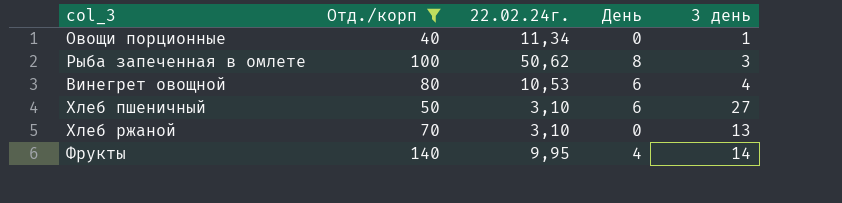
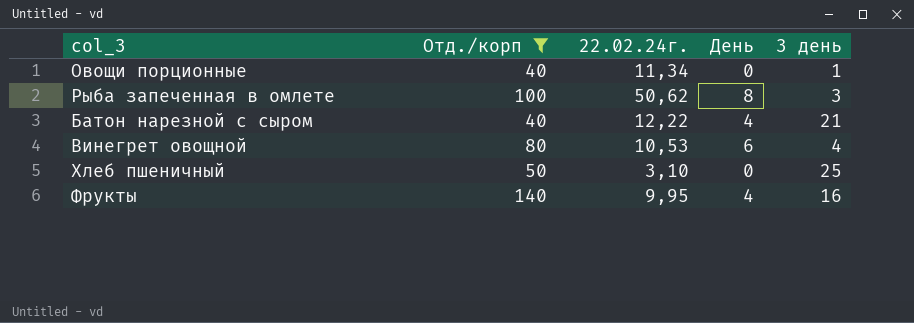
row Хлеб ржаной: 70 | 3,10 | 0 | 13 -> none
row Батон нарезной с сыром: none -> 40 | 12,22 | 4 | 21
Хлеб пшеничный | День: 6 -> 0
Хлеб пшеничный | 3 день: 27 -> 25
Фрукты | 3 день: 14 -> 16

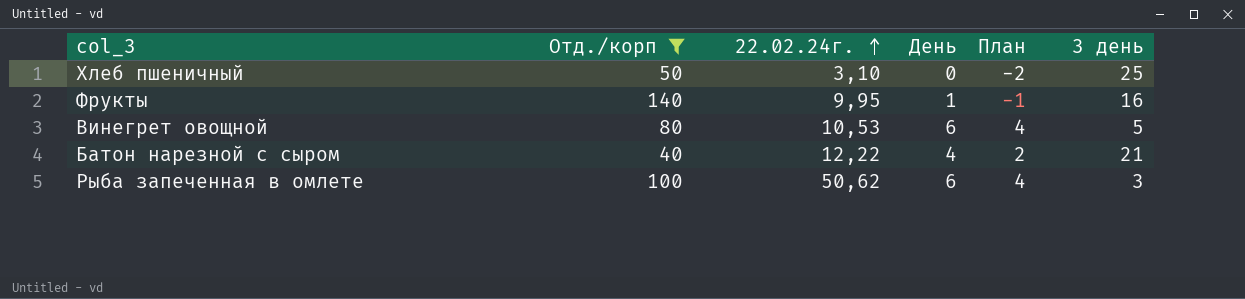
row order: none -> 22.02.24г. ascending
column План | formula: none -> [День] - 2
row Овощи порционные: 40 | 11,34 | 0 | 1 -> none
Фрукты | День: 4 -> 1
Винегрет овощной | 3 день: 4 -> 5
Рыба запеченная в омлете | День: 8 -> 6

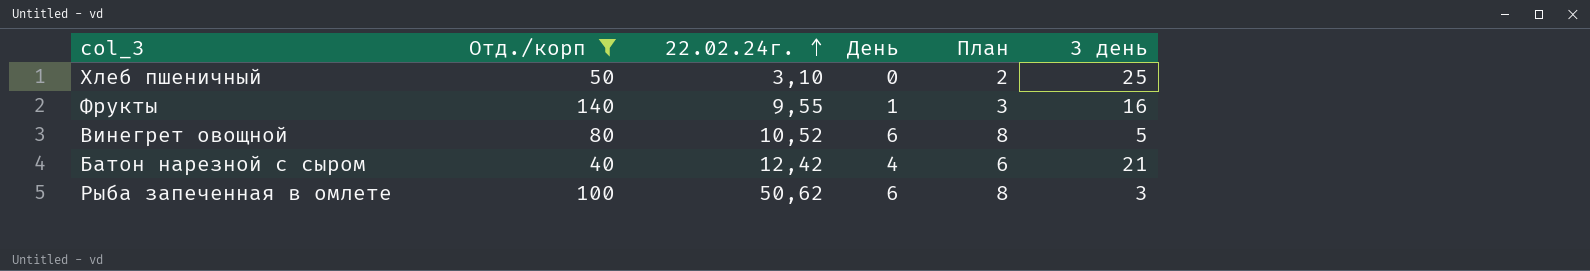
column План | formula: [День] - 2 -> [День] + 2
Фрукты | 22.02.24г.: 9,95 -> 9,55
Винегрет овощной | 22.02.24г.: 10,53 -> 10,52
Батон нарезной с сыром | 22.02.24г.: 12,22 -> 12,42

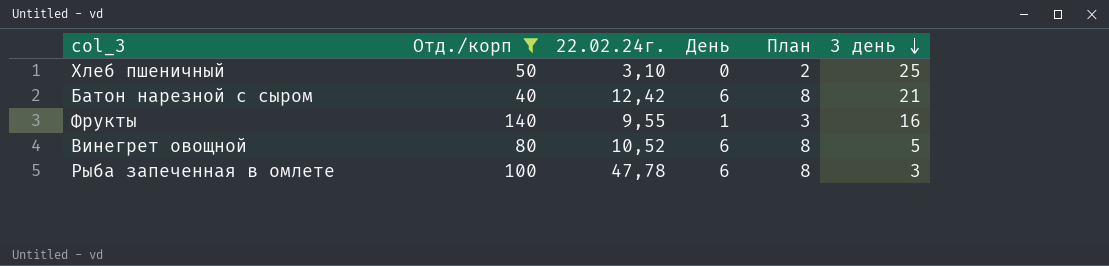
row order: 22.02.24г. ascending -> 3 день descending
Батон нарезной с сыром | День: 4 -> 6
Батон нарезной с сыром | План: 6 -> 8
Рыба запеченная в омлете | 22.02.24г.: 50,62 -> 47,78

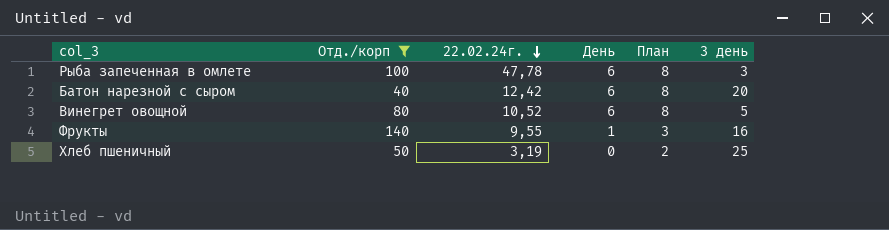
row order: 3 день descending -> 22.02.24г. descending
Батон нарезной с сыром | 3 день: 21 -> 20
Хлеб пшеничный | 22.02.24г.: 3,10 -> 3,19

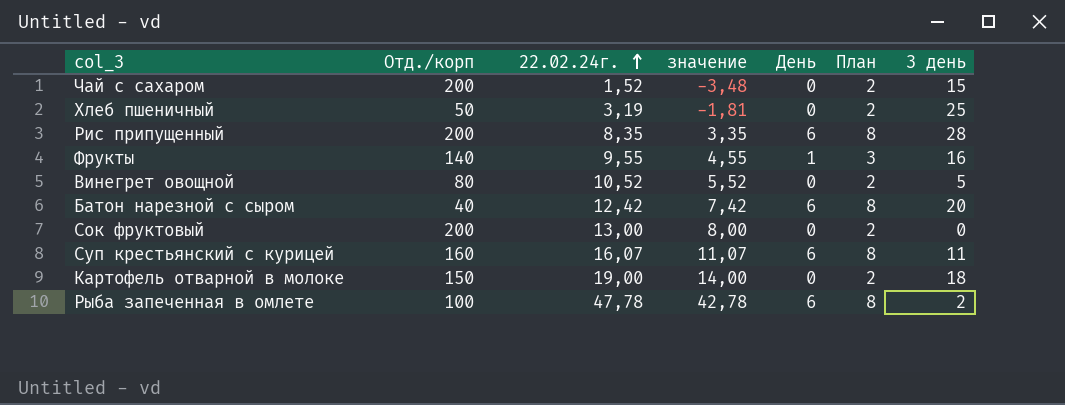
filter: Отд./корп <= 140 -> none
row order: 22.02.24г. descending -> 22.02.24г. ascending
column значение | formula: none -> [22.02.24г.] - 5
Винегрет овощной | День: 6 -> 0
Винегрет овощной | План: 8 -> 2
Рыба запеченная в омлете | 3 день: 3 -> 2

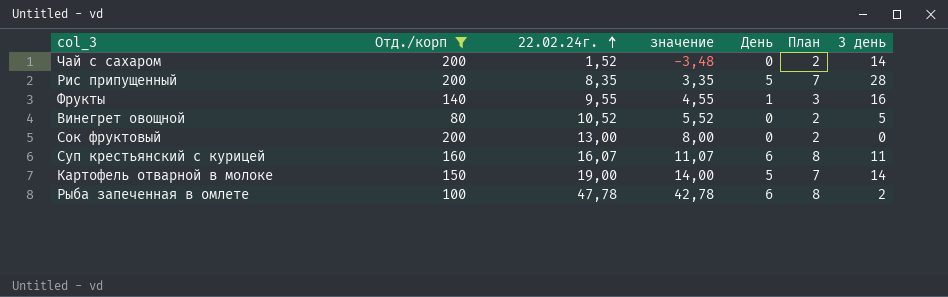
filter: none -> Отд./корп >= 80
Чай с сахаром | 3 день: 15 -> 14
Рис припущенный | День: 6 -> 5
Рис припущенный | План: 8 -> 7
Картофель отварной в молоке | День: 0 -> 5
Картофель отварной в молоке | План: 2 -> 7
Картофель отварной в молоке | 3 день: 18 -> 14

